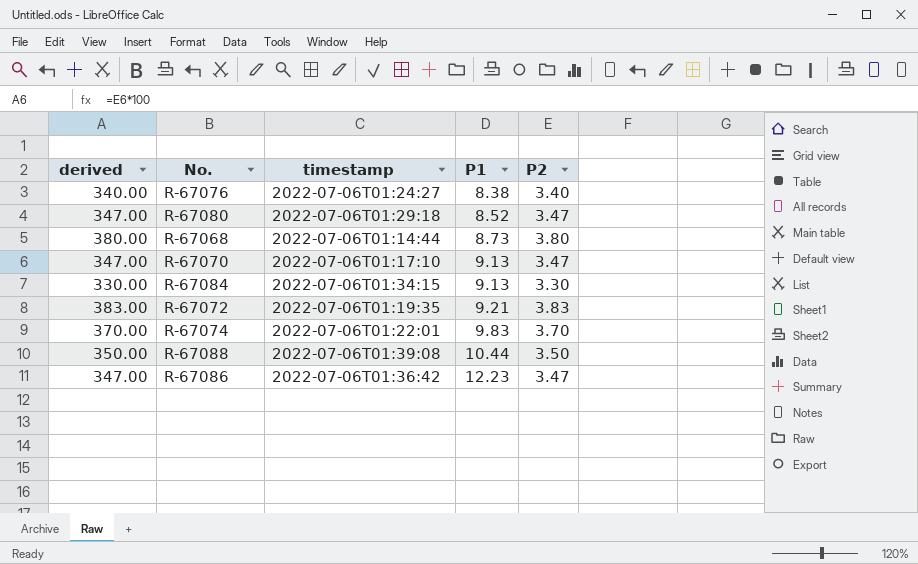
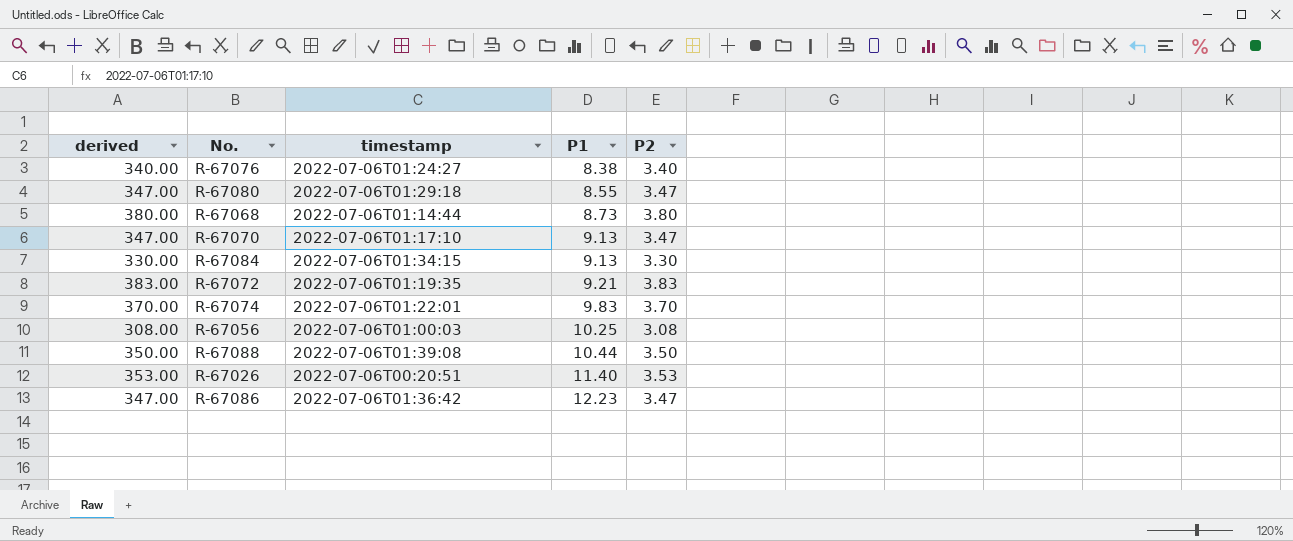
R-67080 | P1: 8.52 -> 8.55
row R-67056: none -> 308.00 | 2022-07-06T01:00:03 | 10.25 | 3.08
row R-67026: none -> 353.00 | 2022-07-06T00:20:51 | 11.40 | 3.53

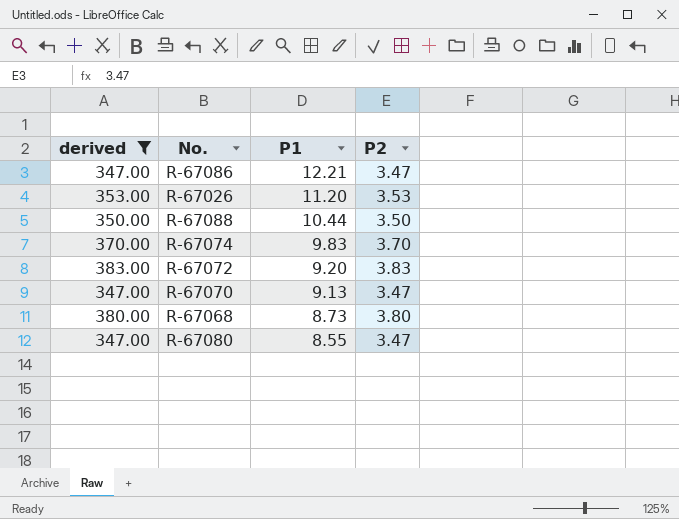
filter: none -> derived >= 347.00
row order: P1 ascending -> P1 descending
column timestamp | position: 3 -> none
R-67086 | P1: 12.23 -> 12.21
R-67026 | P1: 11.40 -> 11.20
R-67072 | P1: 9.21 -> 9.20

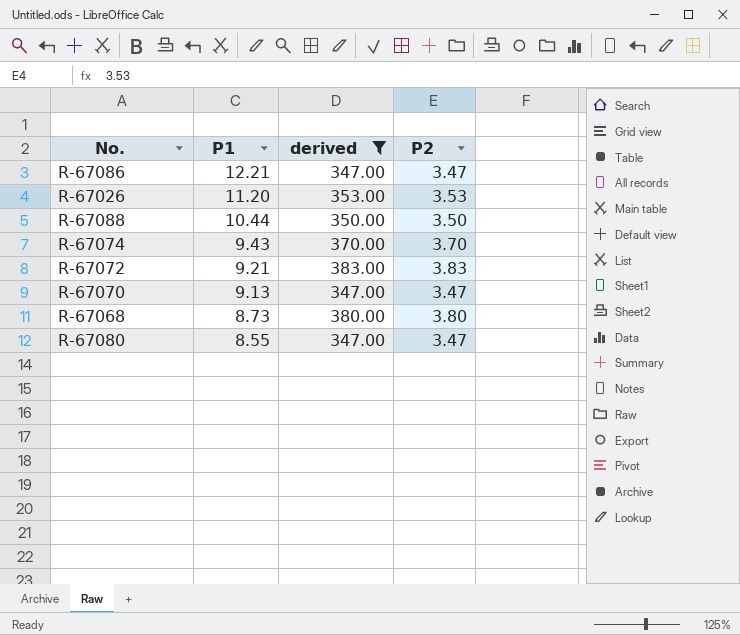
column derived | position: 1 -> 3
R-67074 | P1: 9.83 -> 9.43
R-67072 | P1: 9.20 -> 9.21

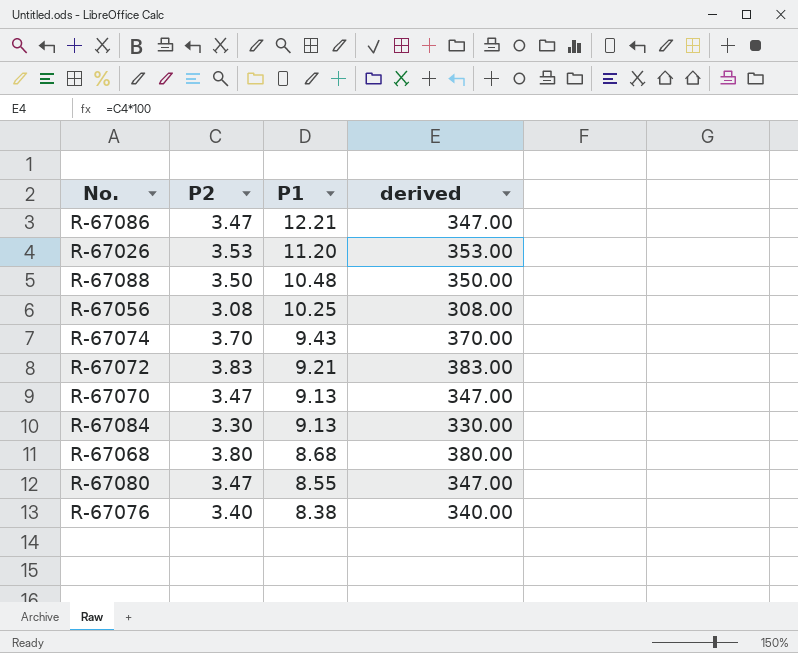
filter: derived >= 347.00 -> none
column P2 | position: 4 -> 2
R-67088 | P1: 10.44 -> 10.48
R-67068 | P1: 8.73 -> 8.68

